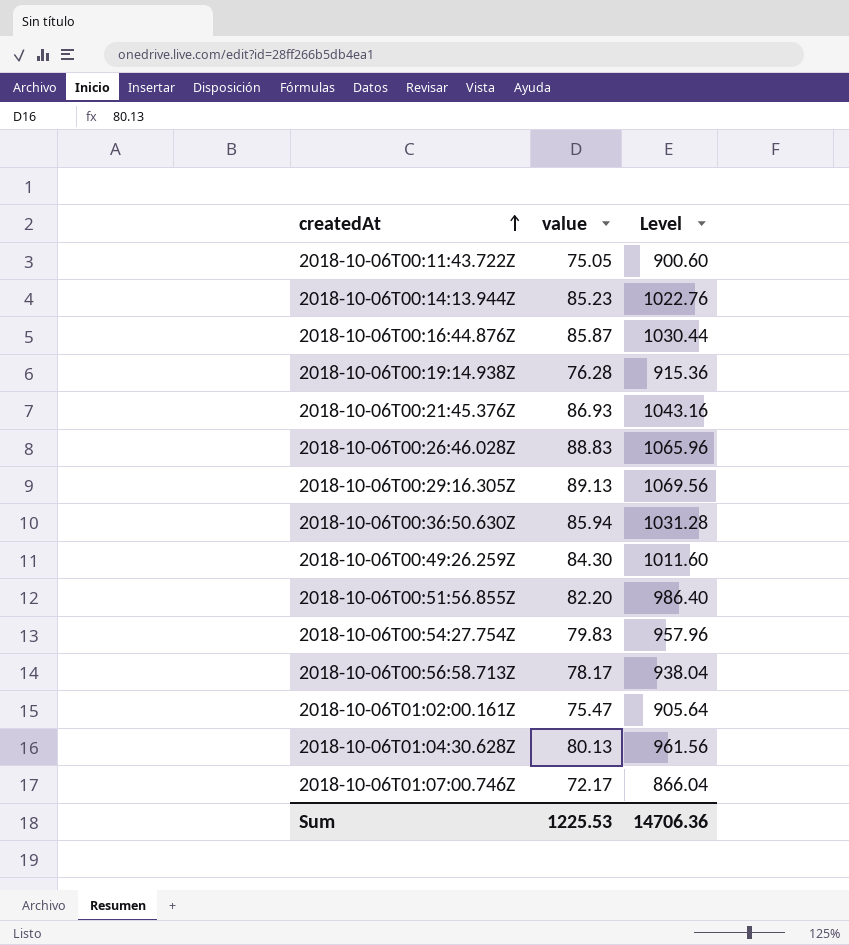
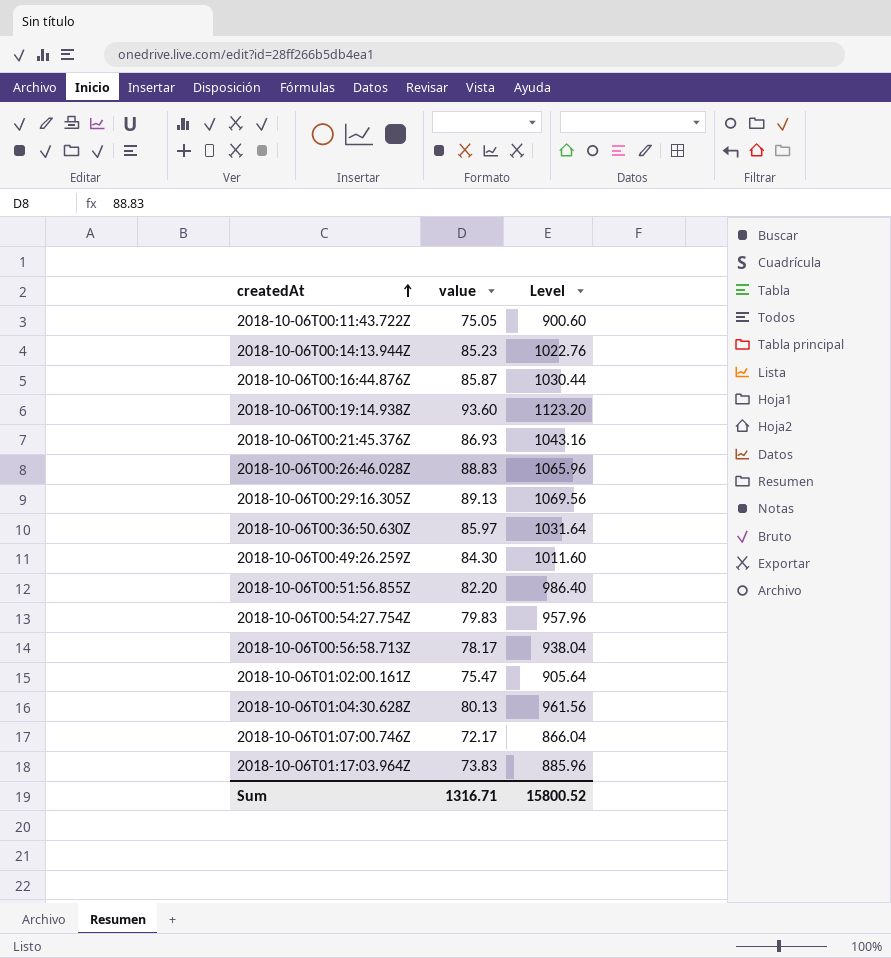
2018-10-06T00:19:14.938Z | value: 76.28 -> 93.60
2018-10-06T00:19:14.938Z | Level: 915.36 -> 1123.20
2018-10-06T00:36:50.630Z | value: 85.94 -> 85.97
2018-10-06T00:36:50.630Z | Level: 1031.28 -> 1031.64
row 2018-10-06T01:17:03.964Z: none -> 73.83 | 885.96
Sum | value: 1225.53 -> 1316.71
Sum | Level: 14706.36 -> 15800.52

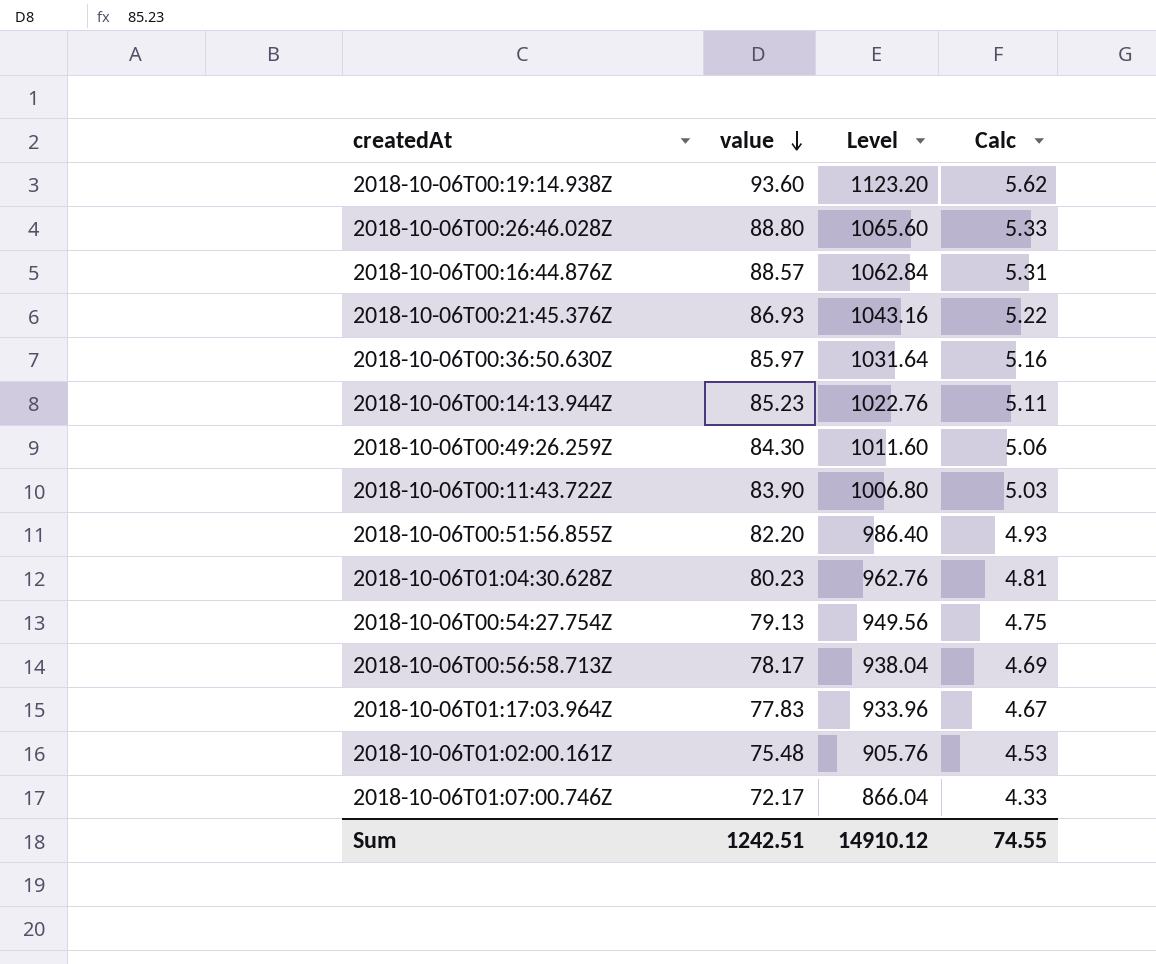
row order: createdAt ascending -> value descending
column Calc | formula: none -> [value] * 0.06
row 2018-10-06T00:29:16.305Z: 89.13 | 1069.56 -> none
2018-10-06T00:26:46.028Z | value: 88.83 -> 88.80
2018-10-06T00:26:46.028Z | Level: 1065.96 -> 1065.60
2018-10-06T00:16:44.876Z | value: 85.87 -> 88.57
2018-10-06T00:16:44.876Z | Level: 1030.44 -> 1062.84
2018-10-06T00:11:43.722Z | value: 75.05 -> 83.90
2018-10-06T00:11:43.722Z | Level: 900.60 -> 1006.80
2018-10-06T01:04:30.628Z | value: 80.13 -> 80.23
2018-10-06T01:04:30.628Z | Level: 961.56 -> 962.76
2018-10-06T00:54:27.754Z | value: 79.83 -> 79.13
2018-10-06T00:54:27.754Z | Level: 957.96 -> 949.56
2018-10-06T01:17:03.964Z | value: 73.83 -> 77.83
2018-10-06T01:17:03.964Z | Level: 885.96 -> 933.96
2018-10-06T01:02:00.161Z | value: 75.47 -> 75.48
2018-10-06T01:02:00.161Z | Level: 905.64 -> 905.76
Sum | value: 1316.71 -> 1242.51
Sum | Level: 15800.52 -> 14910.12

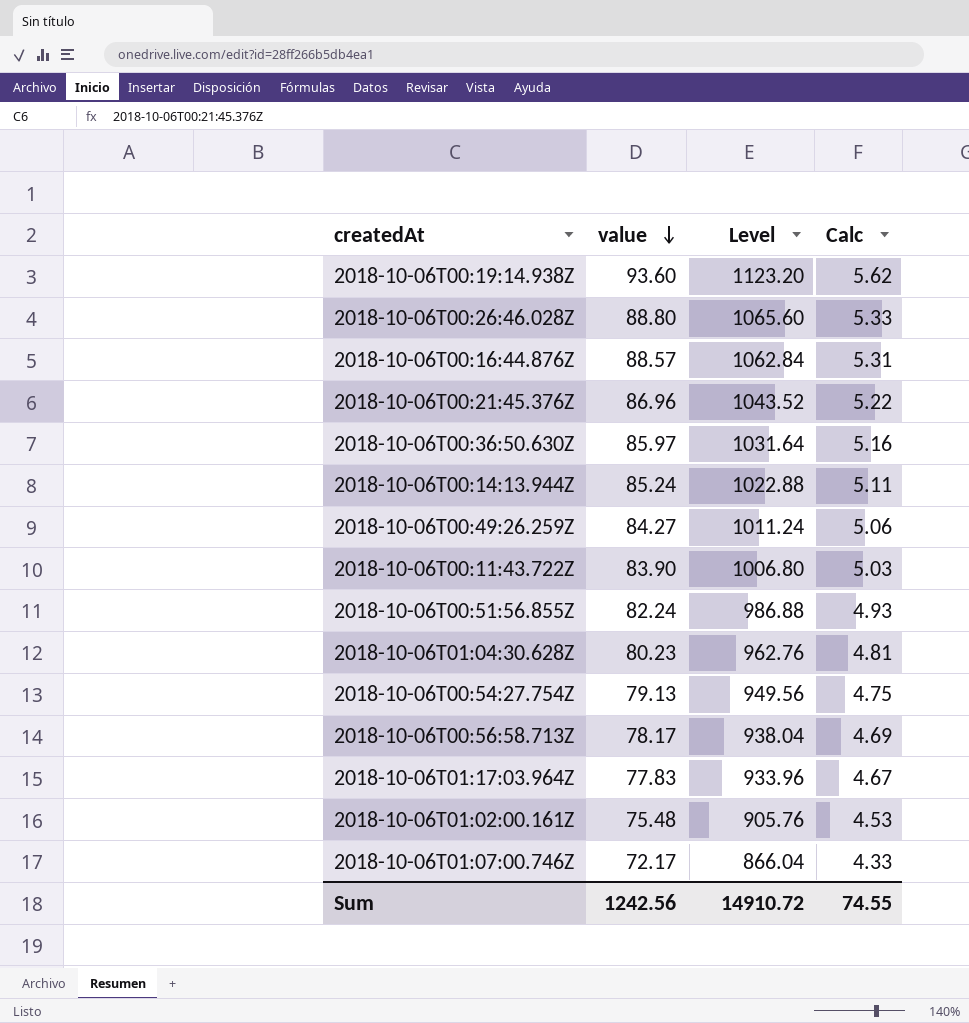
2018-10-06T00:21:45.376Z | value: 86.93 -> 86.96
2018-10-06T00:21:45.376Z | Level: 1043.16 -> 1043.52
2018-10-06T00:14:13.944Z | value: 85.23 -> 85.24
2018-10-06T00:14:13.944Z | Level: 1022.76 -> 1022.88
2018-10-06T00:49:26.259Z | value: 84.30 -> 84.27
2018-10-06T00:49:26.259Z | Level: 1011.60 -> 1011.24
2018-10-06T00:51:56.855Z | value: 82.20 -> 82.24
2018-10-06T00:51:56.855Z | Level: 986.40 -> 986.88
Sum | value: 1242.51 -> 1242.56
Sum | Level: 14910.12 -> 14910.72

